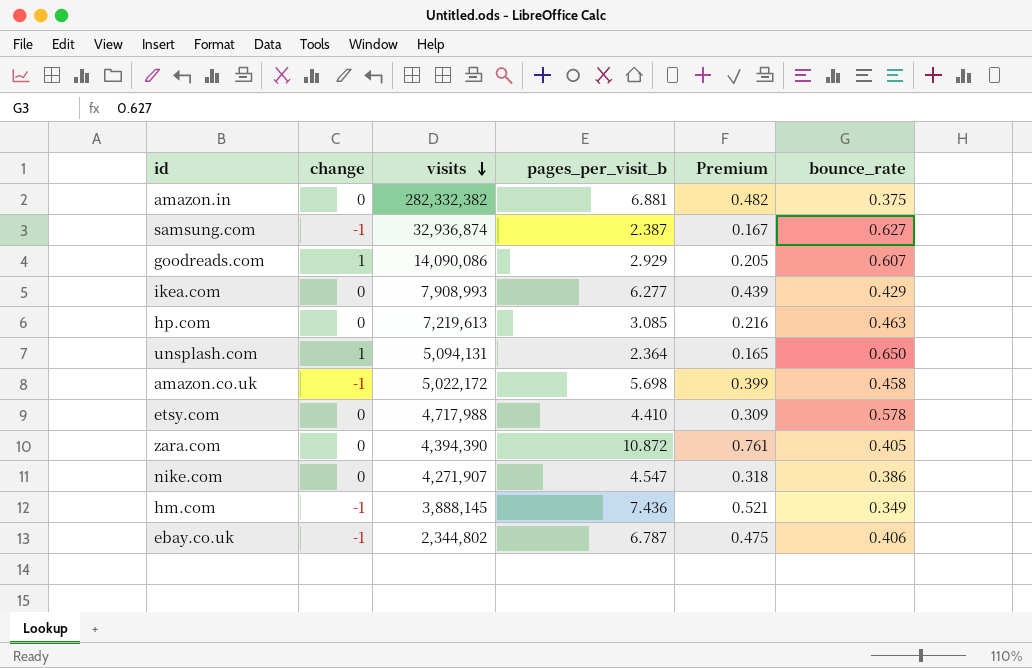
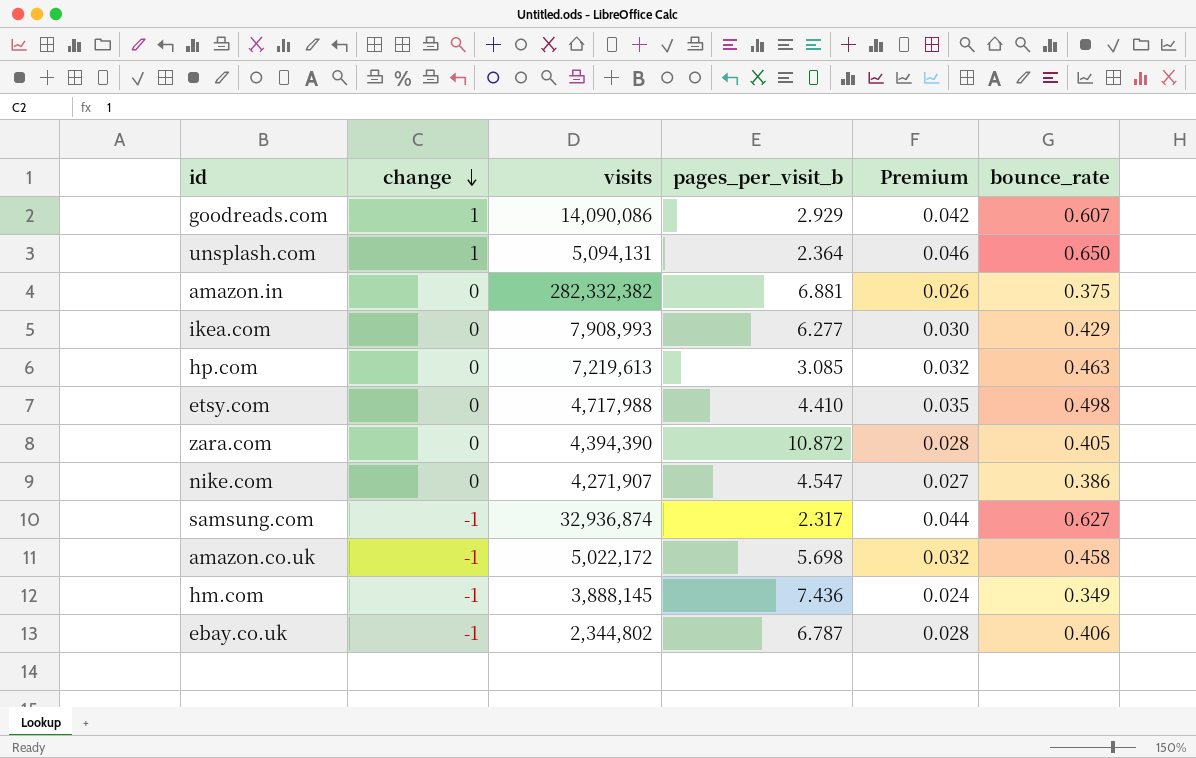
row order: visits descending -> change descending
column Premium | formula: [pages_per_visit_b] * 0.07 -> [bounce_rate] * 0.07
etsy.com | bounce_rate: 0.578 -> 0.498
samsung.com | pages_per_visit_b: 2.387 -> 2.317

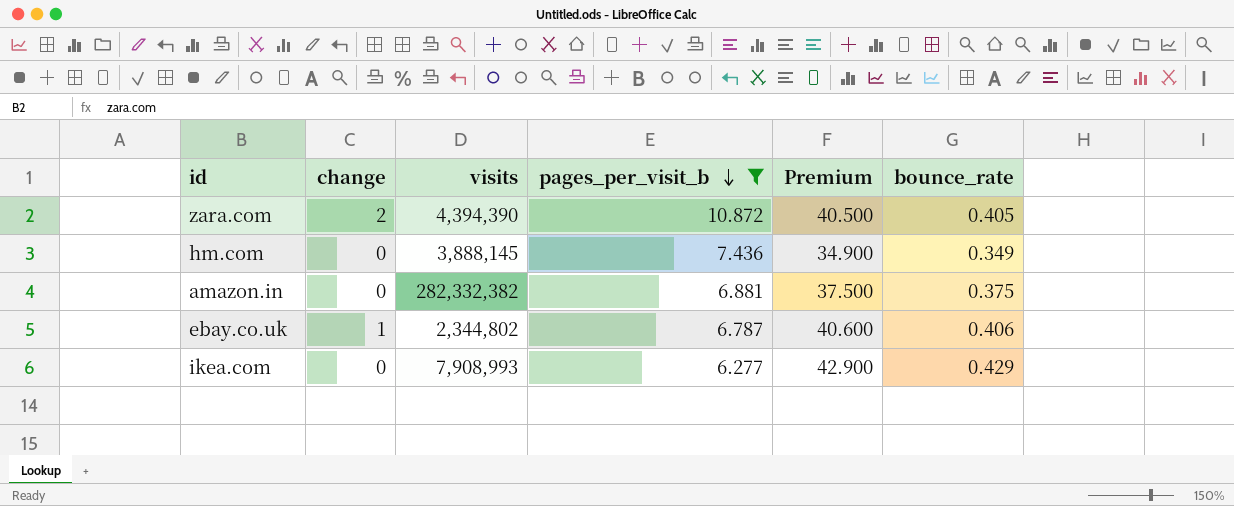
filter: none -> pages_per_visit_b >= 6.277
row order: change descending -> pages_per_visit_b descending
column Premium | formula: [bounce_rate] * 0.07 -> [bounce_rate] * 100
zara.com | change: 0 -> 2
hm.com | change: -1 -> 0
ebay.co.uk | change: -1 -> 1

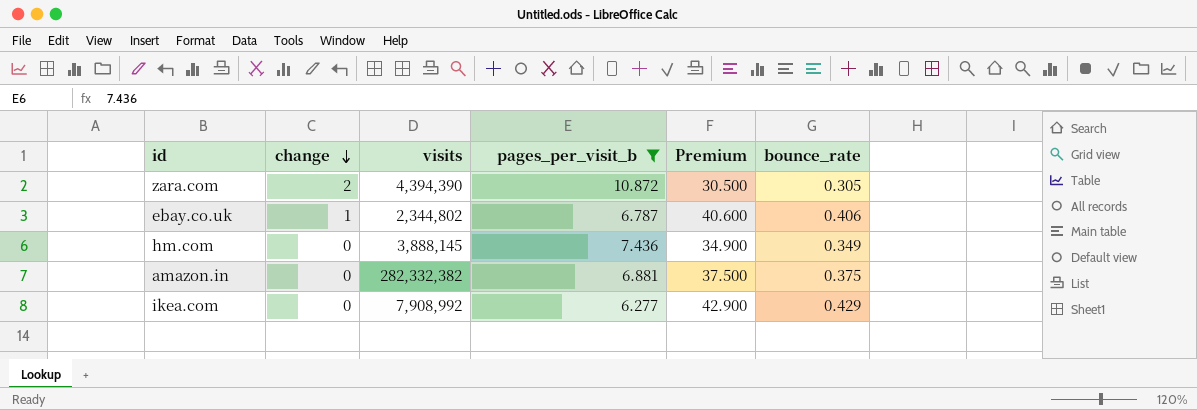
row order: pages_per_visit_b descending -> change descending
zara.com | Premium: 40.500 -> 30.500
zara.com | bounce_rate: 0.405 -> 0.305
ikea.com | visits: 7,908,993 -> 7,908,992

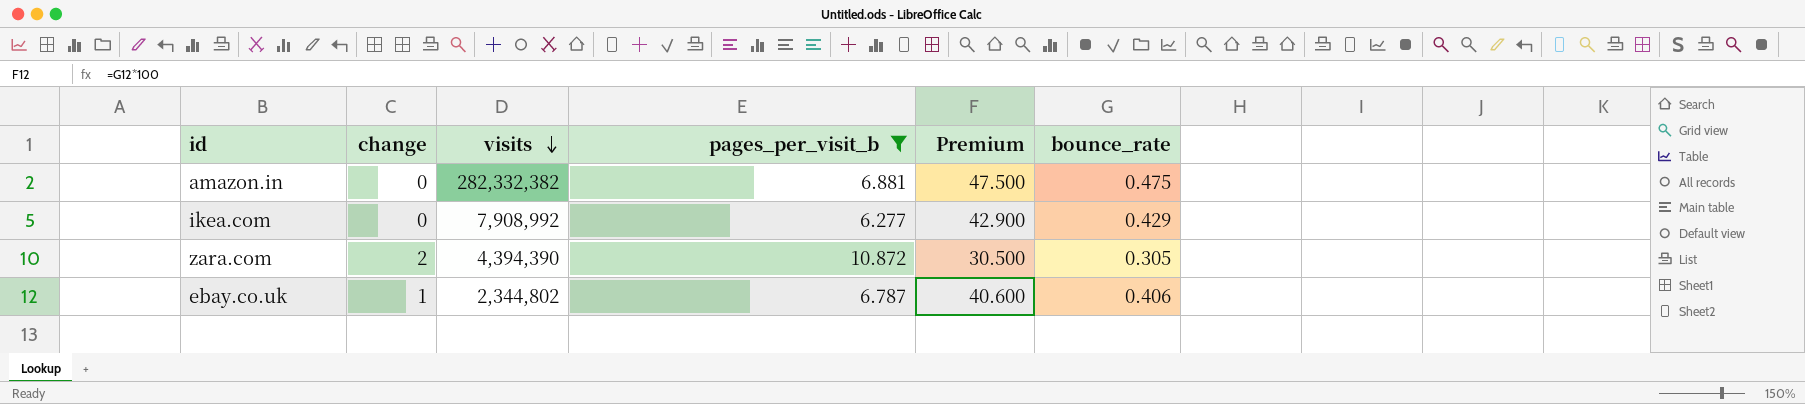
row order: change descending -> visits descending
row hm.com: 0 | 3,888,145 | 7.436 | 34.900 | 0.349 -> none
amazon.in | Premium: 37.500 -> 47.500
amazon.in | bounce_rate: 0.375 -> 0.475

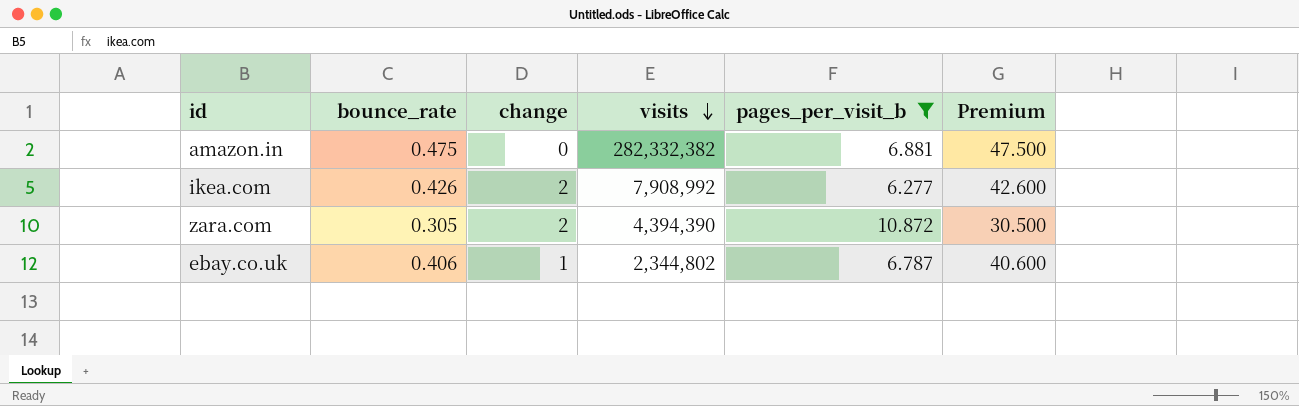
column bounce_rate | position: 6 -> 2
ikea.com | bounce_rate: 0.429 -> 0.426
ikea.com | change: 0 -> 2
ikea.com | Premium: 42.900 -> 42.600

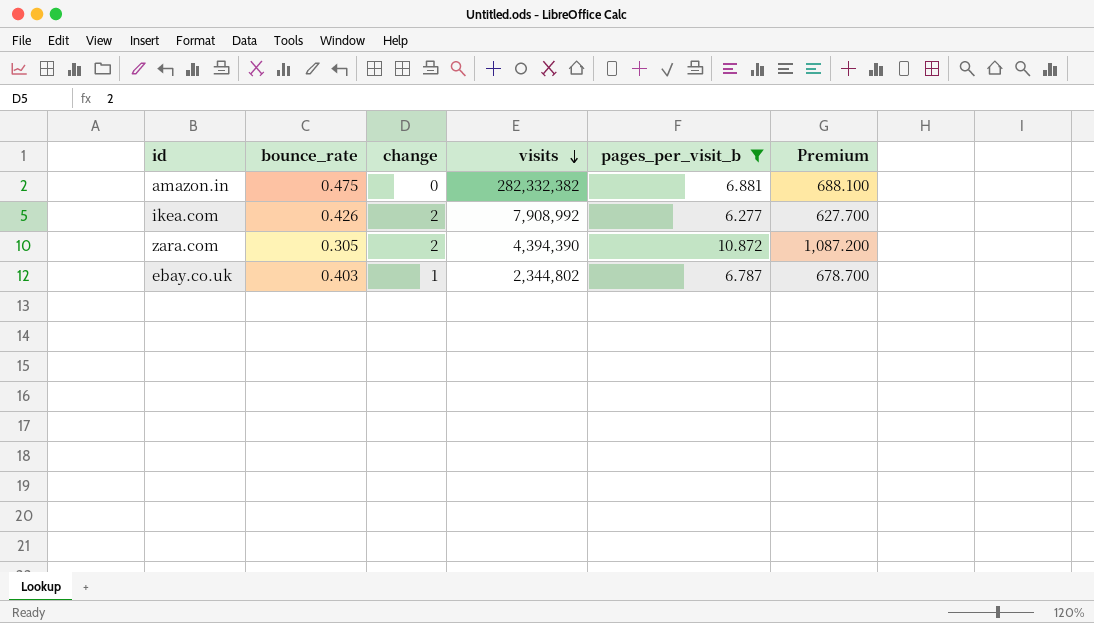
column Premium | formula: [bounce_rate] * 100 -> [pages_per_visit_b] * 100
ebay.co.uk | bounce_rate: 0.406 -> 0.403

